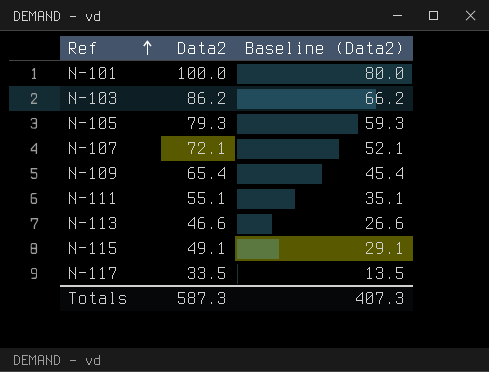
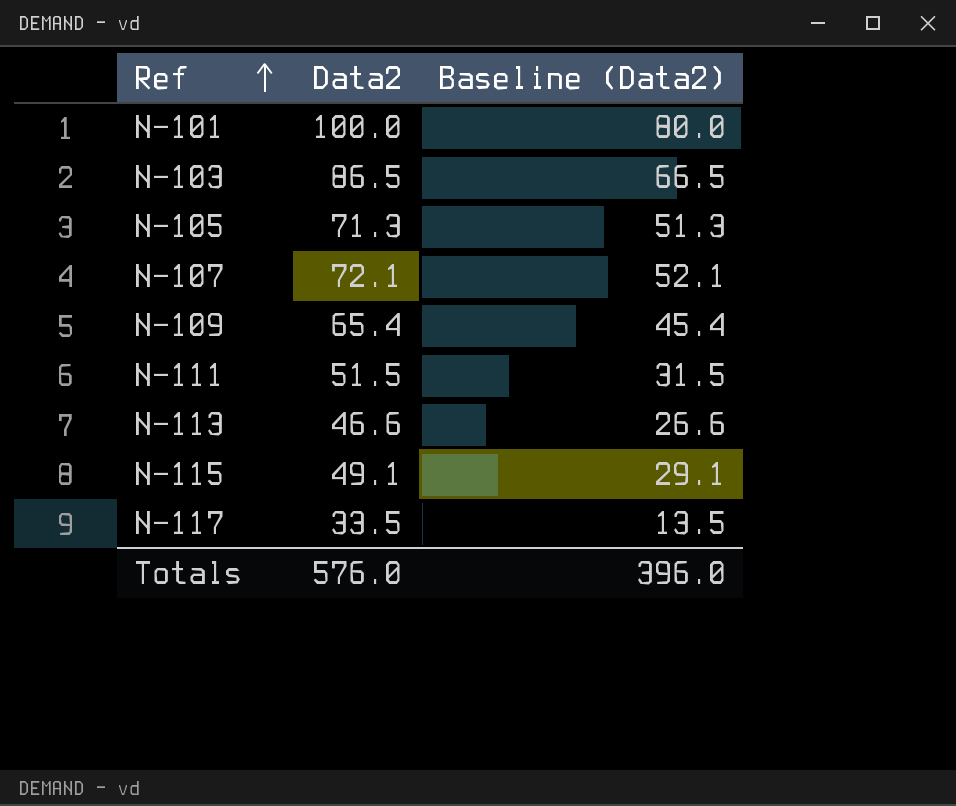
N-103 | Data2: 86.2 -> 86.5
N-103 | Baseline (Data2): 66.2 -> 66.5
N-105 | Data2: 79.3 -> 71.3
N-105 | Baseline (Data2): 59.3 -> 51.3
N-111 | Data2: 55.1 -> 51.5
N-111 | Baseline (Data2): 35.1 -> 31.5
Totals | Data2: 587.3 -> 576.0
Totals | Baseline (Data2): 407.3 -> 396.0

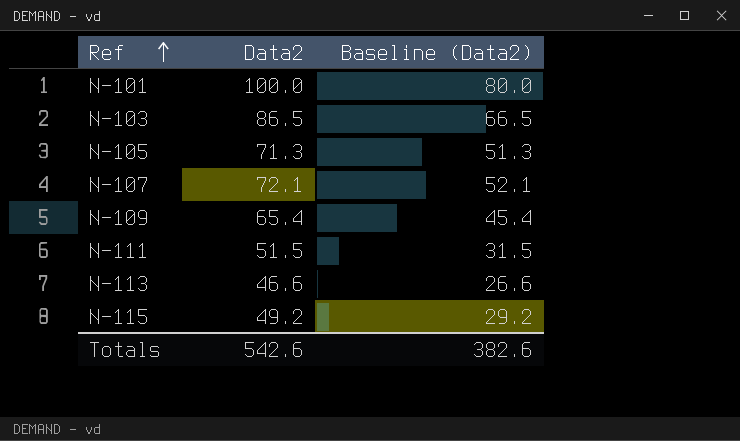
row N-117: 33.5 | 13.5 -> none
N-115 | Data2: 49.1 -> 49.2
N-115 | Baseline (Data2): 29.1 -> 29.2
Totals | Data2: 576.0 -> 542.6
Totals | Baseline (Data2): 396.0 -> 382.6

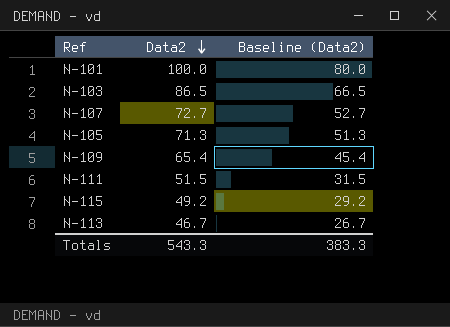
row order: Ref ascending -> Data2 descending
N-107 | Data2: 72.1 -> 72.7
N-107 | Baseline (Data2): 52.1 -> 52.7
N-113 | Data2: 46.6 -> 46.7
N-113 | Baseline (Data2): 26.6 -> 26.7
Totals | Data2: 542.6 -> 543.3
Totals | Baseline (Data2): 382.6 -> 383.3

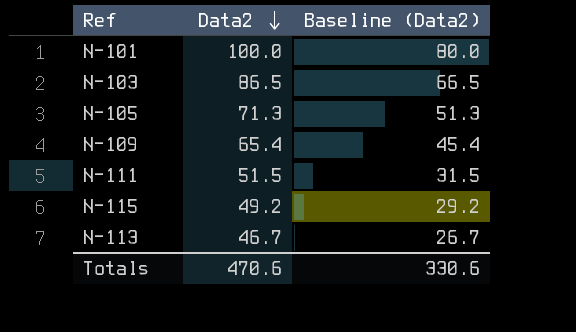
row N-107: 72.7 | 52.7 -> none
Totals | Data2: 543.3 -> 470.6
Totals | Baseline (Data2): 383.3 -> 330.6

